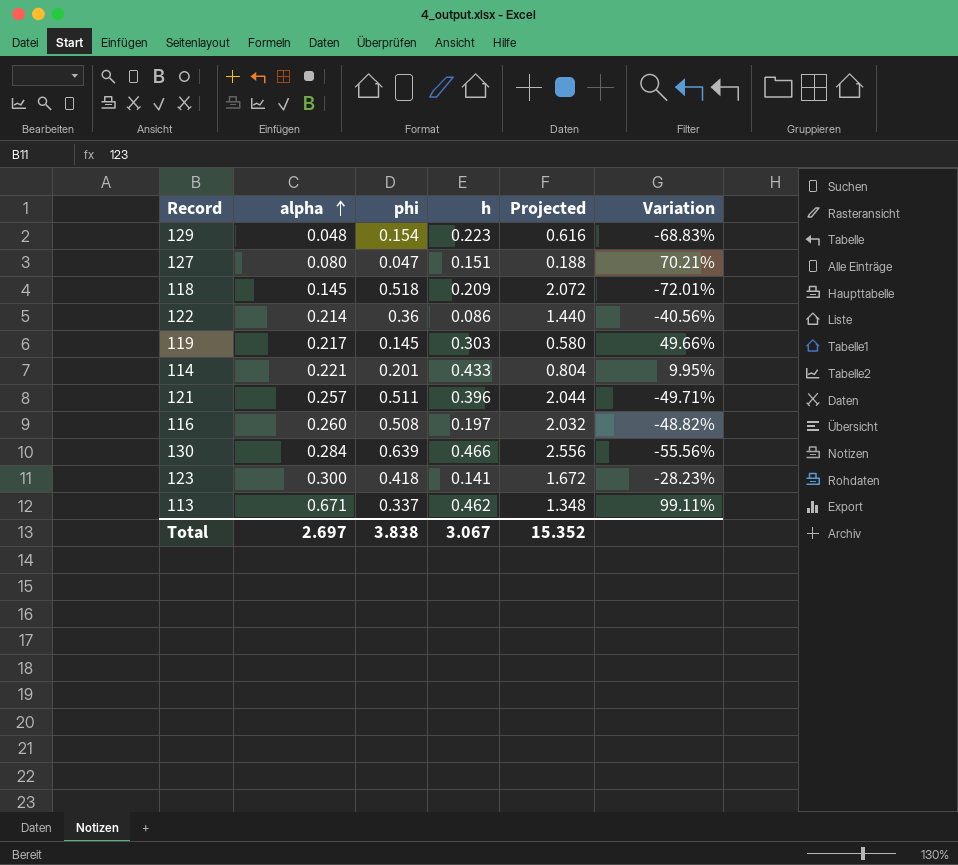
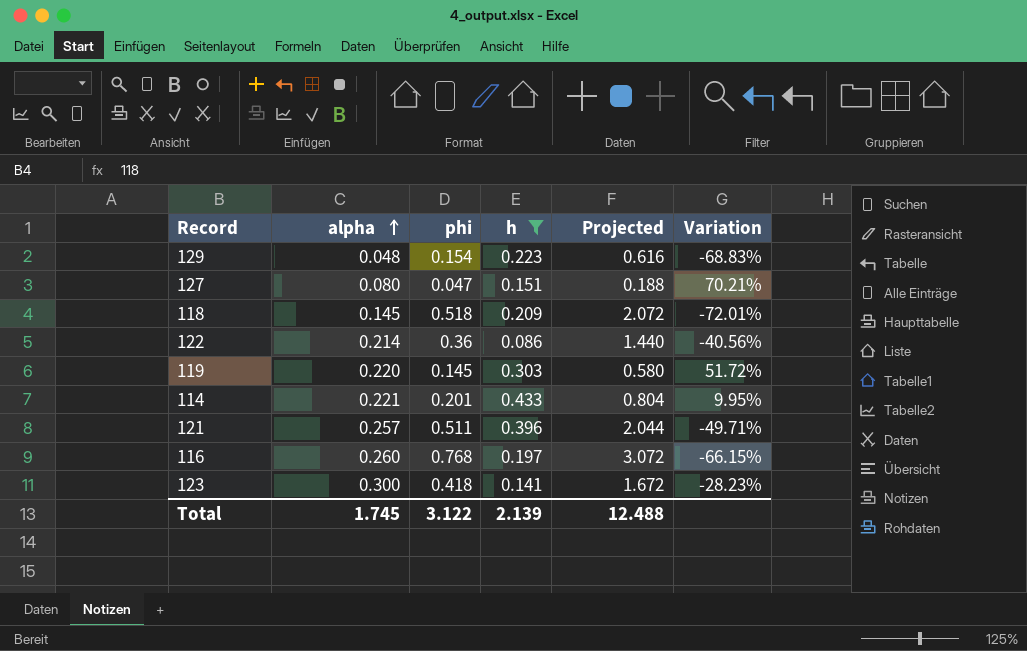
filter: none -> h <= 0.433
119 | alpha: 0.217 -> 0.220
119 | Variation: 49.66% -> 51.72%
116 | phi: 0.508 -> 0.768
116 | Projected: 2.032 -> 3.072
116 | Variation: -48.82% -> -66.15%
Total | alpha: 2.697 -> 1.745
Total | phi: 3.838 -> 3.122
Total | h: 3.067 -> 2.139
Total | Projected: 15.352 -> 12.488

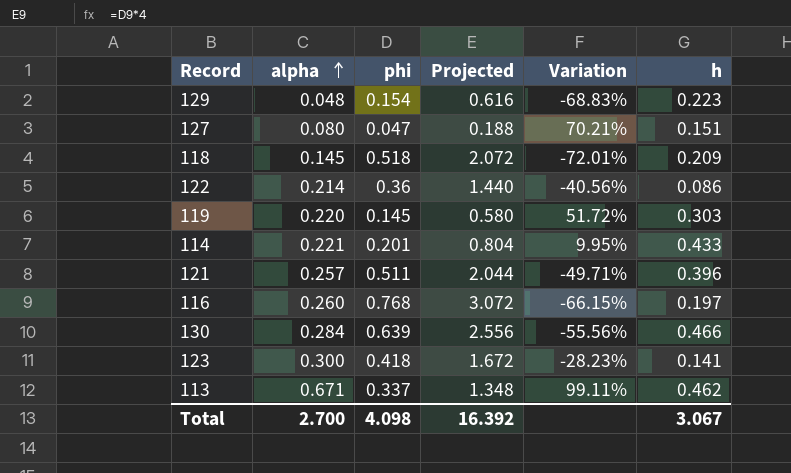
filter: h <= 0.433 -> none
column h | position: 4 -> 6
Total | alpha: 1.745 -> 2.700
Total | phi: 3.122 -> 4.098
Total | Projected: 12.488 -> 16.392
Total | h: 2.139 -> 3.067

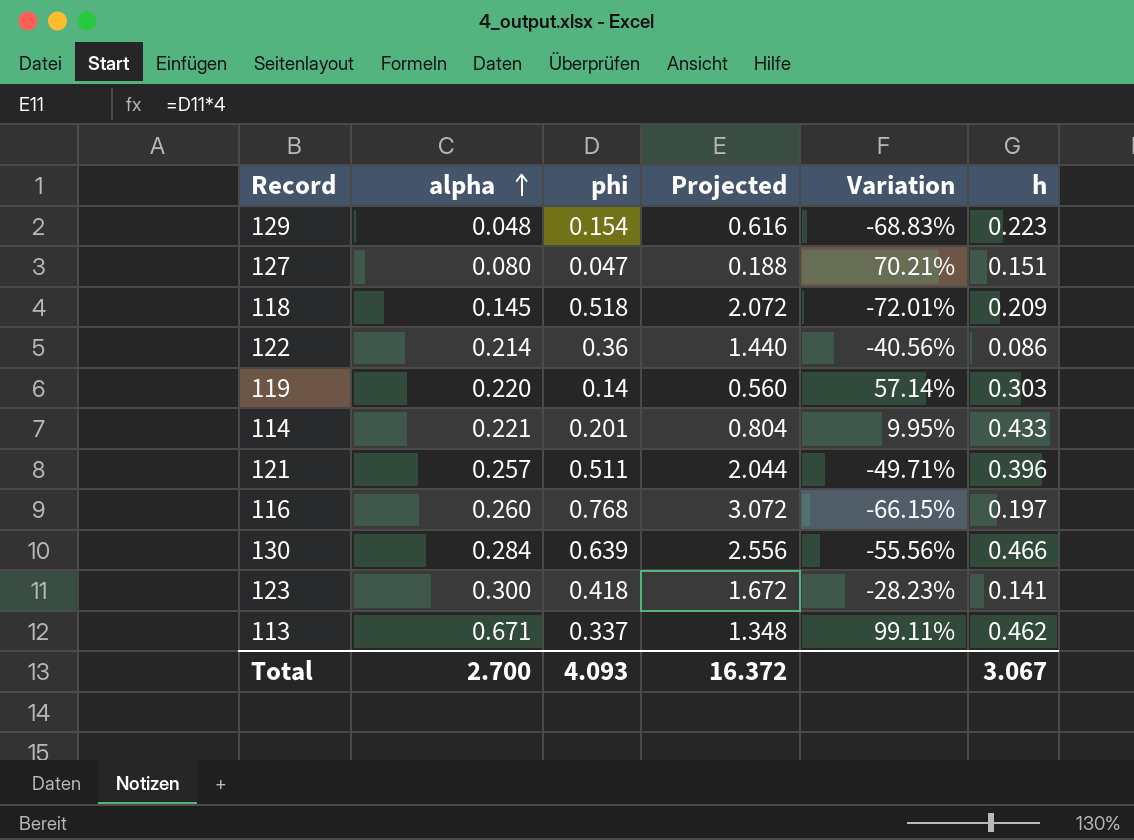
119 | phi: 0.145 -> 0.14
119 | Projected: 0.580 -> 0.560
119 | Variation: 51.72% -> 57.14%
Total | phi: 4.098 -> 4.093
Total | Projected: 16.392 -> 16.372

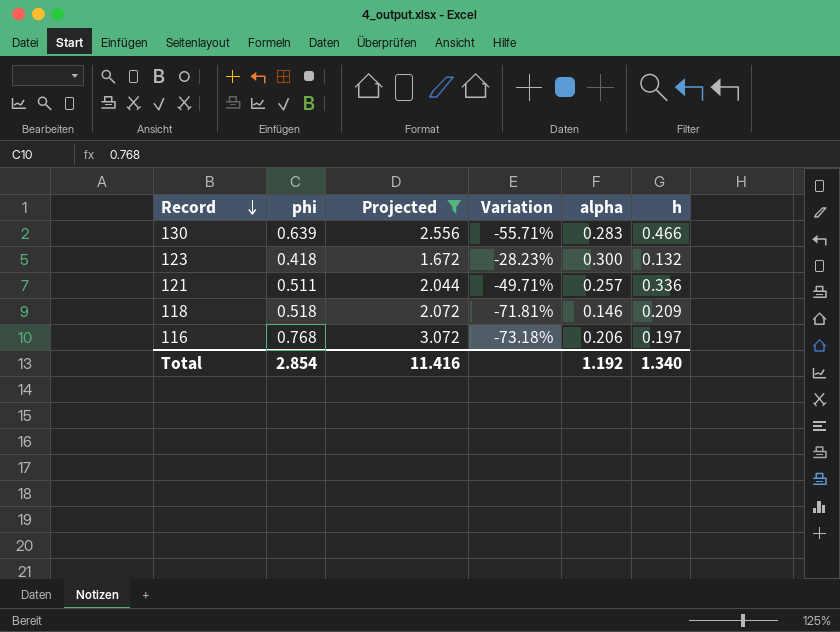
filter: none -> Projected >= 1.672
row order: alpha ascending -> Record descending
column alpha | position: 2 -> 5
130 | Variation: -55.56% -> -55.71%
130 | alpha: 0.284 -> 0.283
123 | h: 0.141 -> 0.132
121 | h: 0.396 -> 0.336
118 | Variation: -72.01% -> -71.81%
118 | alpha: 0.145 -> 0.146
116 | Variation: -66.15% -> -73.18%
116 | alpha: 0.260 -> 0.206
Total | phi: 4.093 -> 2.854
Total | Projected: 16.372 -> 11.416
Total | alpha: 2.700 -> 1.192
Total | h: 3.067 -> 1.340

